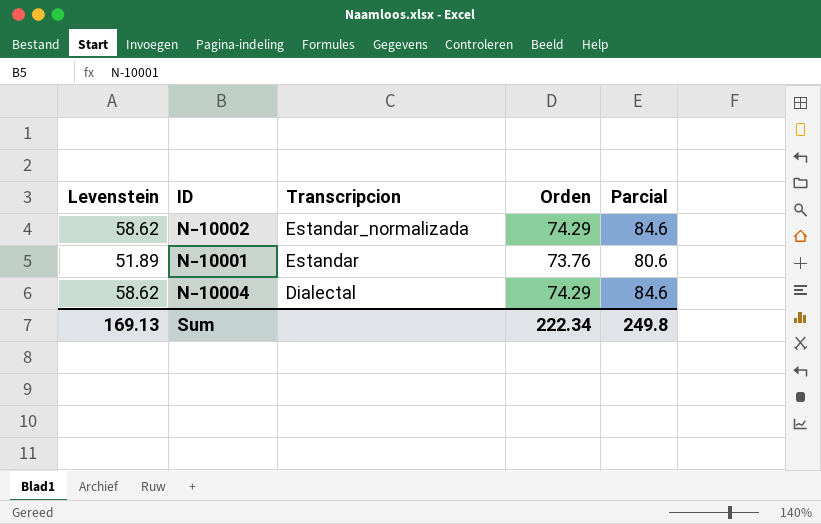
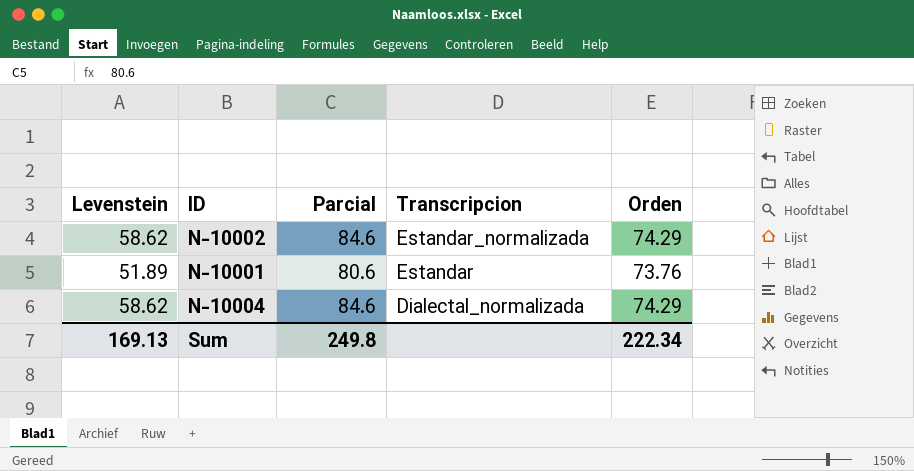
column Parcial | position: 5 -> 3
N-10004 | Transcripcion: Dialectal -> Dialectal_normalizada

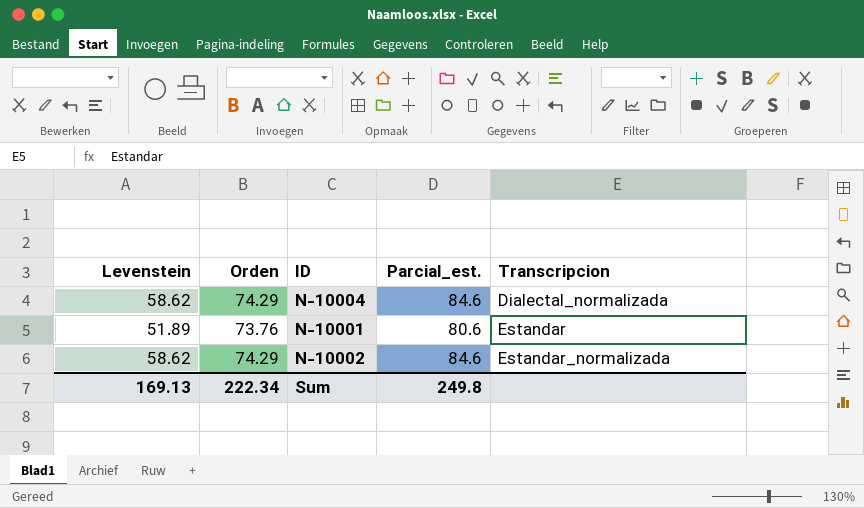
row order: Transcripcion descending -> Transcripcion ascending
column Orden | position: 5 -> 2
column name: Parcial -> Parcial_est.

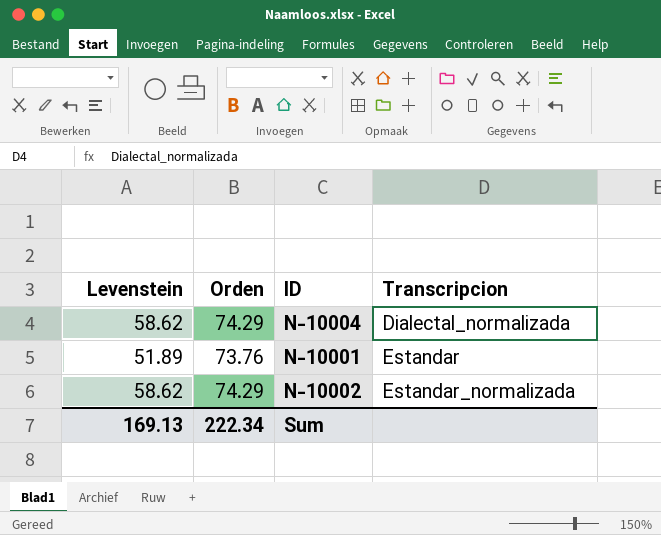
column Parcial_est. | position: 4 -> none

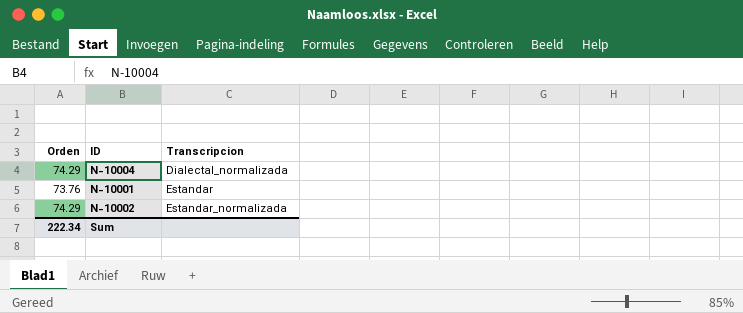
column Levenstein | position: 1 -> none

